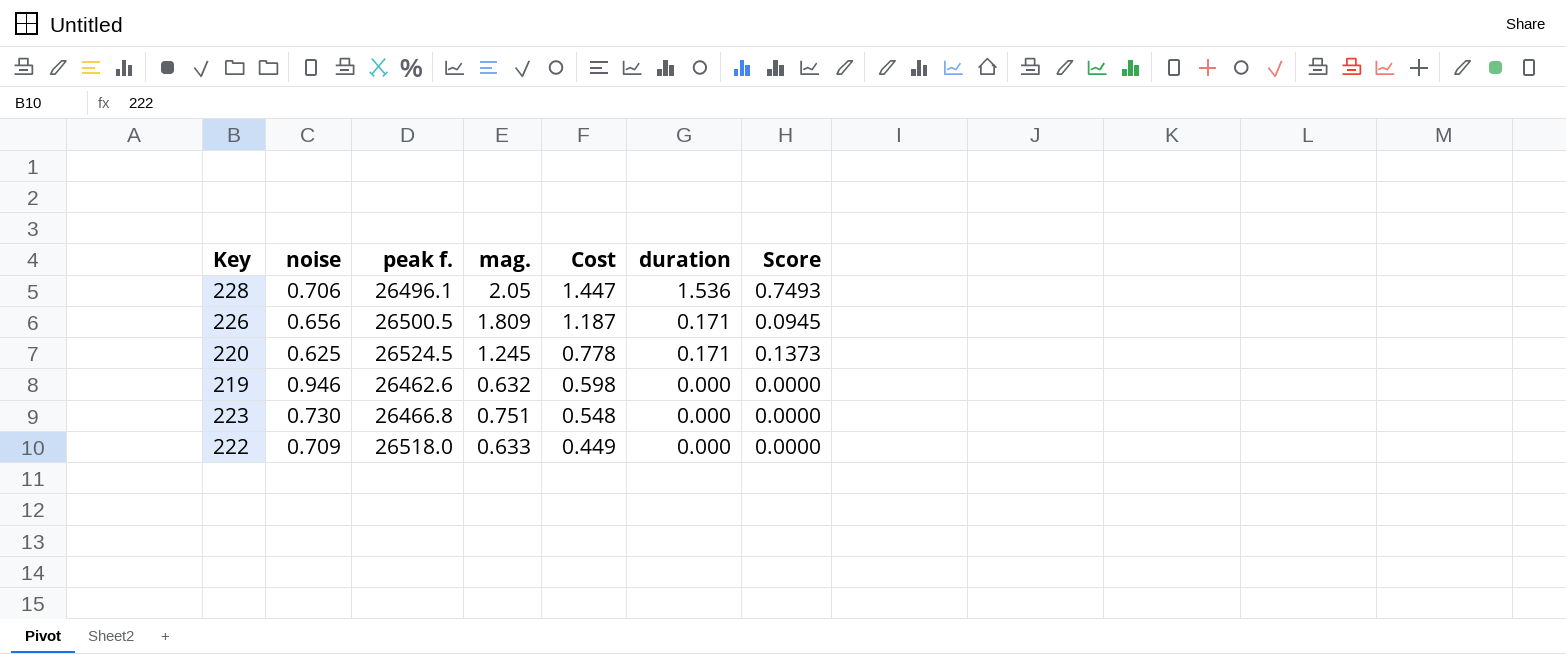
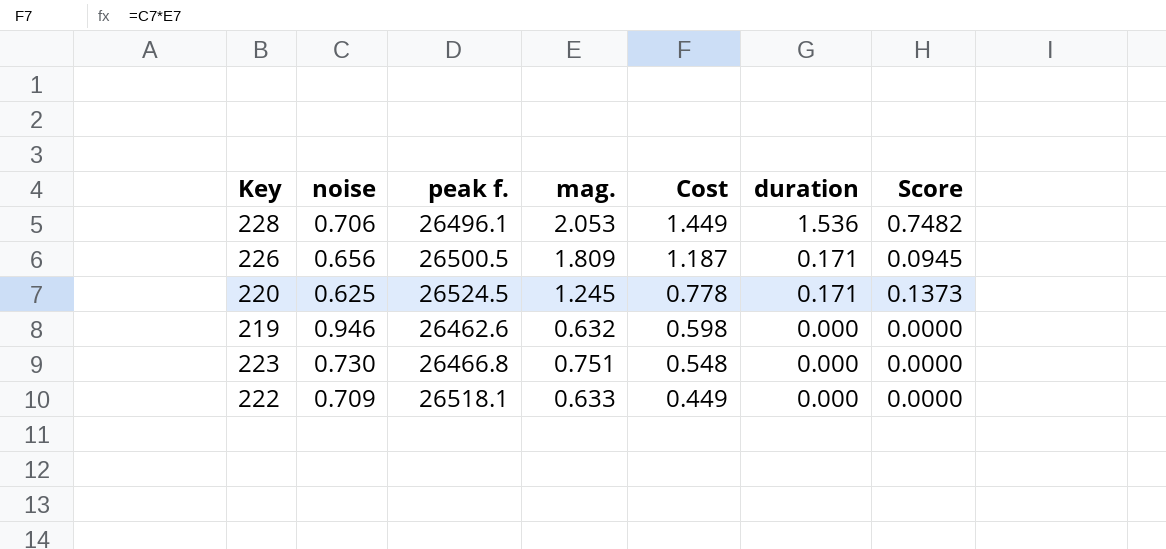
228 | mag.: 2.05 -> 2.053
228 | Cost: 1.447 -> 1.449
228 | Score: 0.7493 -> 0.7482
222 | peak f.: 26518.0 -> 26518.1

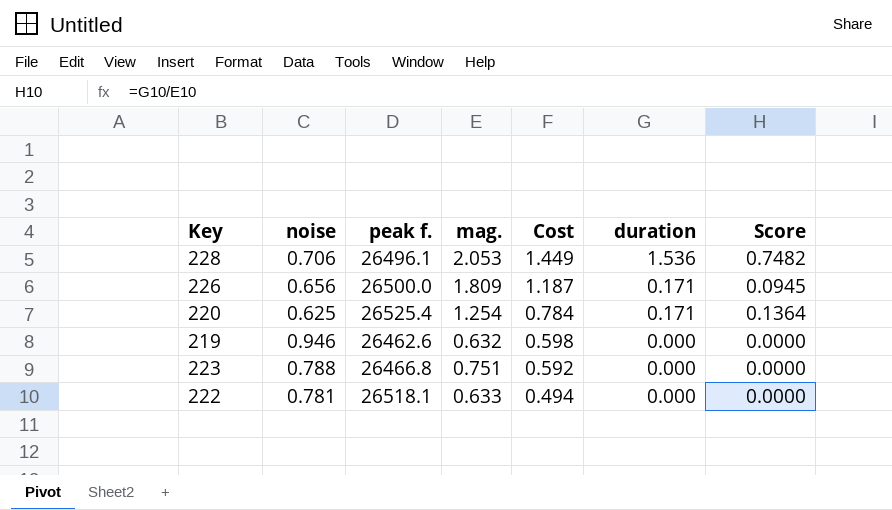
226 | peak f.: 26500.5 -> 26500.0
220 | peak f.: 26524.5 -> 26525.4
220 | mag.: 1.245 -> 1.254
220 | Cost: 0.778 -> 0.784
220 | Score: 0.1373 -> 0.1364
223 | noise: 0.730 -> 0.788
223 | Cost: 0.548 -> 0.592
222 | noise: 0.709 -> 0.781
222 | Cost: 0.449 -> 0.494

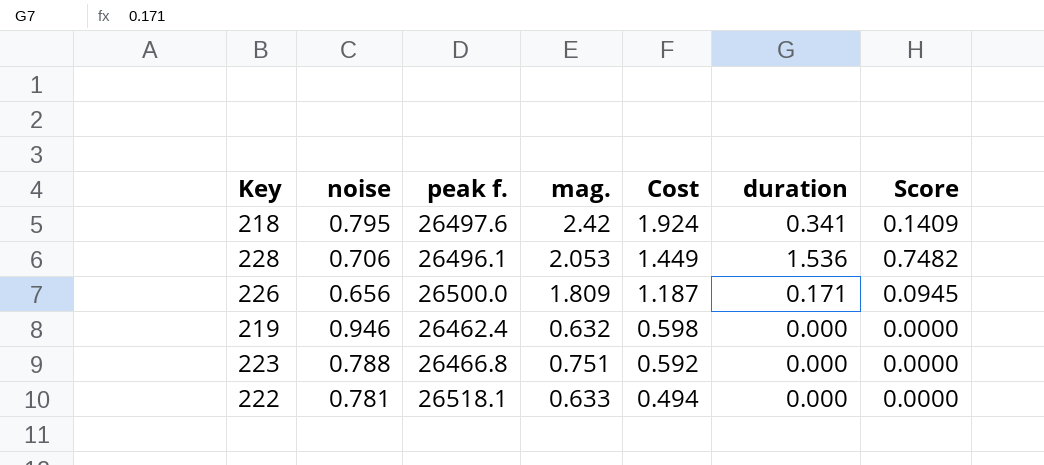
row 220: 0.625 | 26525.4 | 1.254 | 0.784 | 0.171 | 0.1364 -> none
row 218: none -> 0.795 | 26497.6 | 2.42 | 1.924 | 0.341 | 0.1409
219 | peak f.: 26462.6 -> 26462.4

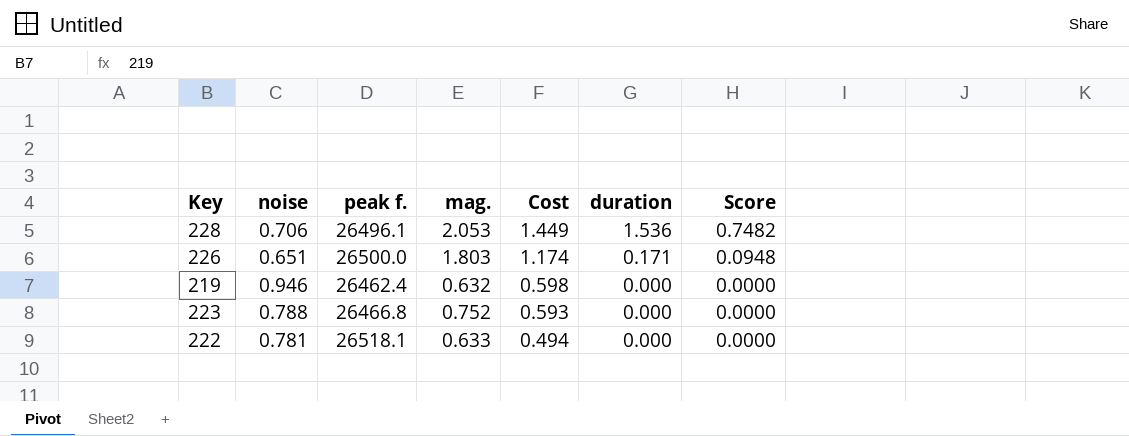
row 218: 0.795 | 26497.6 | 2.42 | 1.924 | 0.341 | 0.1409 -> none
226 | noise: 0.656 -> 0.651
226 | mag.: 1.809 -> 1.803
226 | Cost: 1.187 -> 1.174
226 | Score: 0.0945 -> 0.0948
223 | mag.: 0.751 -> 0.752
223 | Cost: 0.592 -> 0.593

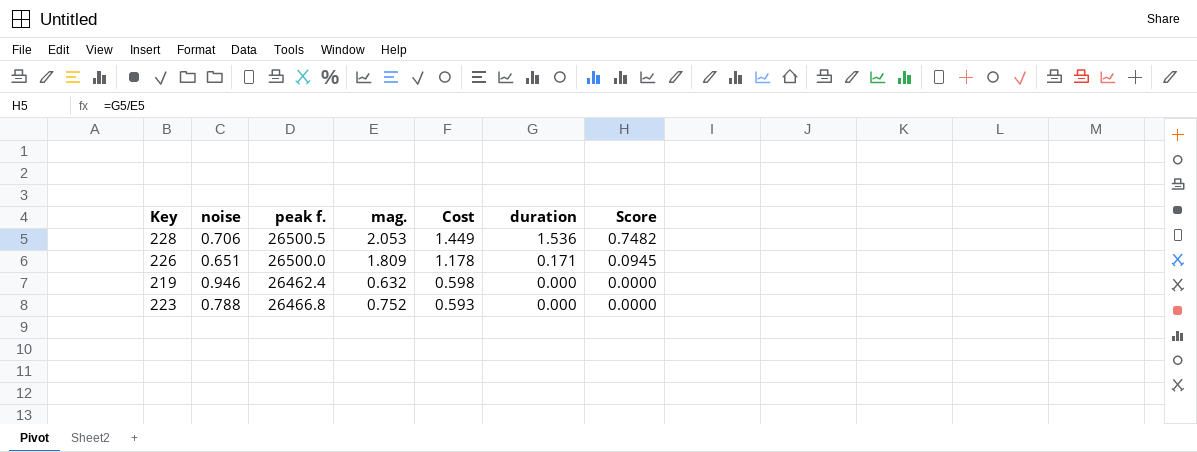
row 222: 0.781 | 26518.1 | 0.633 | 0.494 | 0.000 | 0.0000 -> none
228 | peak f.: 26496.1 -> 26500.5
226 | mag.: 1.803 -> 1.809
226 | Cost: 1.174 -> 1.178
226 | Score: 0.0948 -> 0.0945

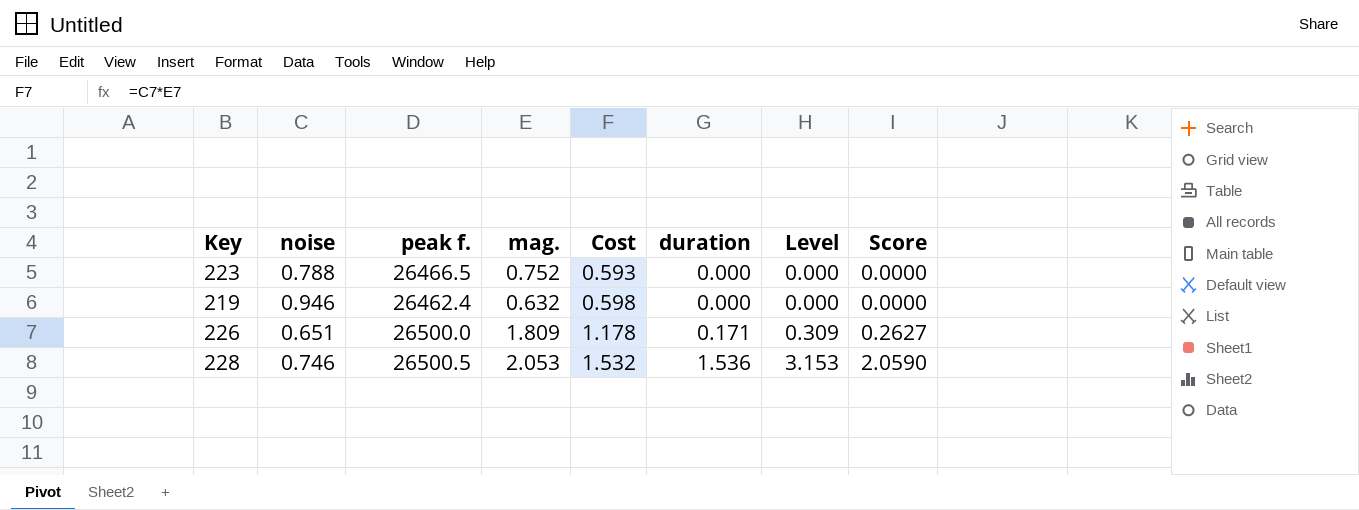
row order: Cost descending -> Cost ascending
column Level | formula: none -> [mag.] * [duration]
column Score | formula: [duration] / [mag.] -> [duration] / [noise]
223 | peak f.: 26466.8 -> 26466.5
228 | noise: 0.706 -> 0.746
228 | Cost: 1.449 -> 1.532

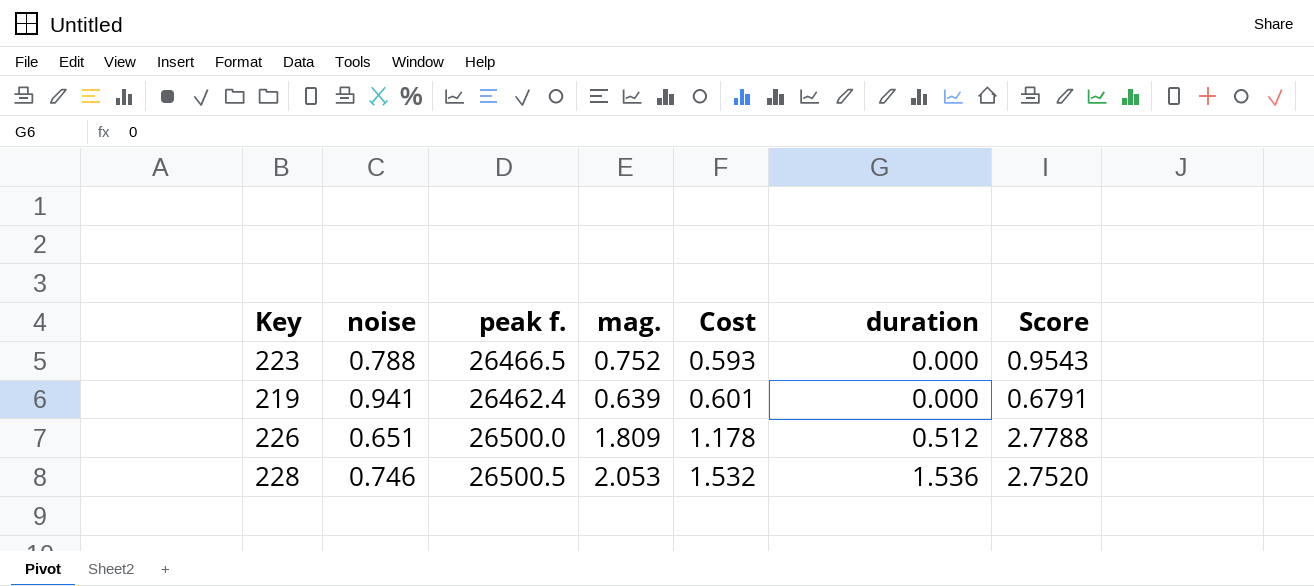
column Level | formula: [mag.] * [duration] -> none
column Score | formula: [duration] / [noise] -> [mag.] / [noise]
219 | noise: 0.946 -> 0.941
219 | mag.: 0.632 -> 0.639
219 | Cost: 0.598 -> 0.601
226 | duration: 0.171 -> 0.512

